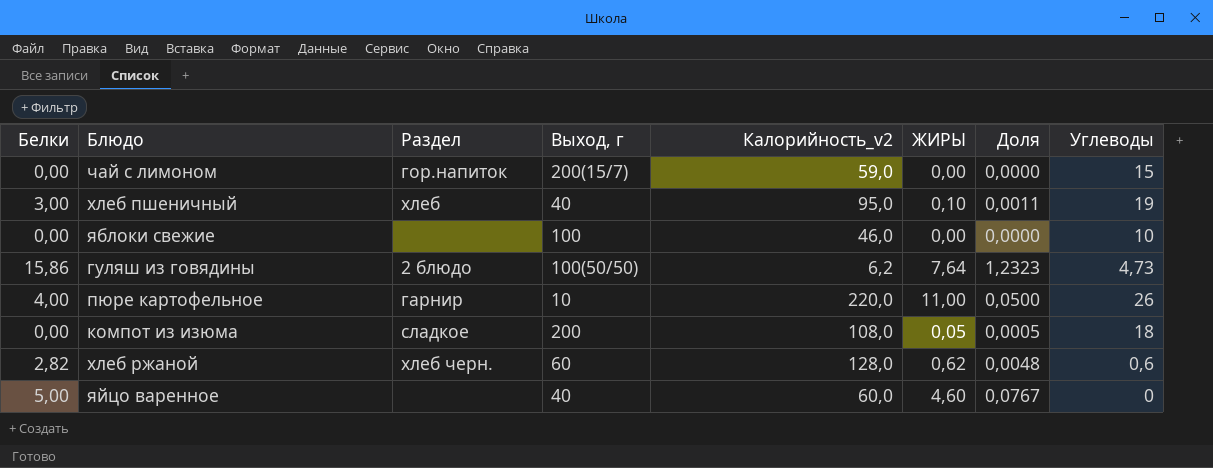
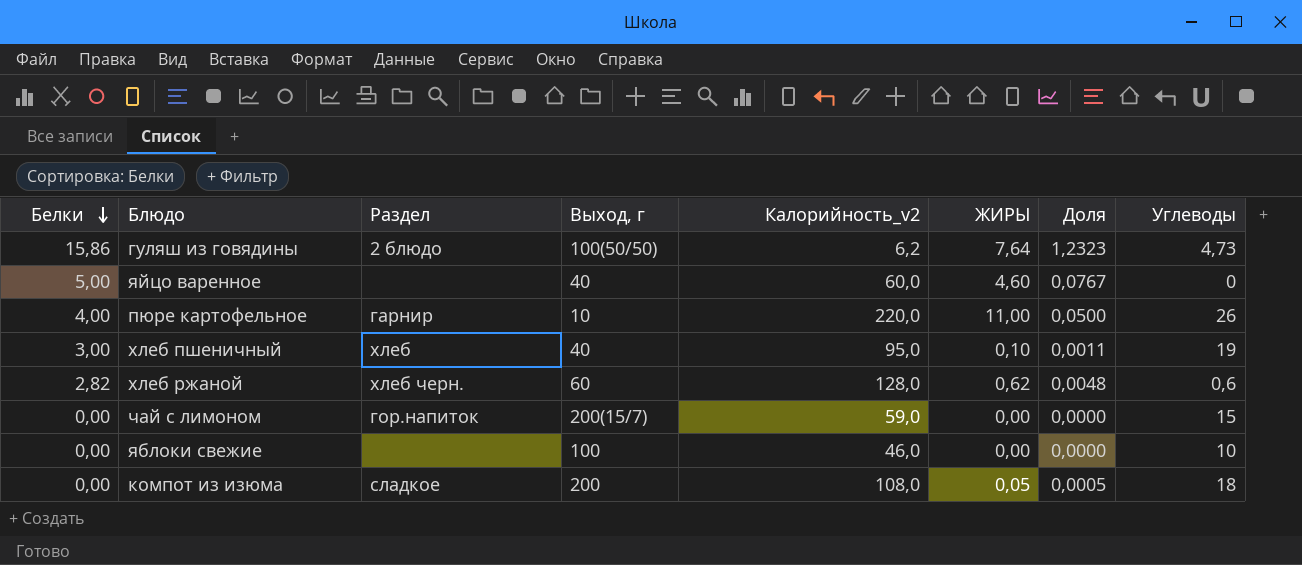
row order: none -> Белки descending

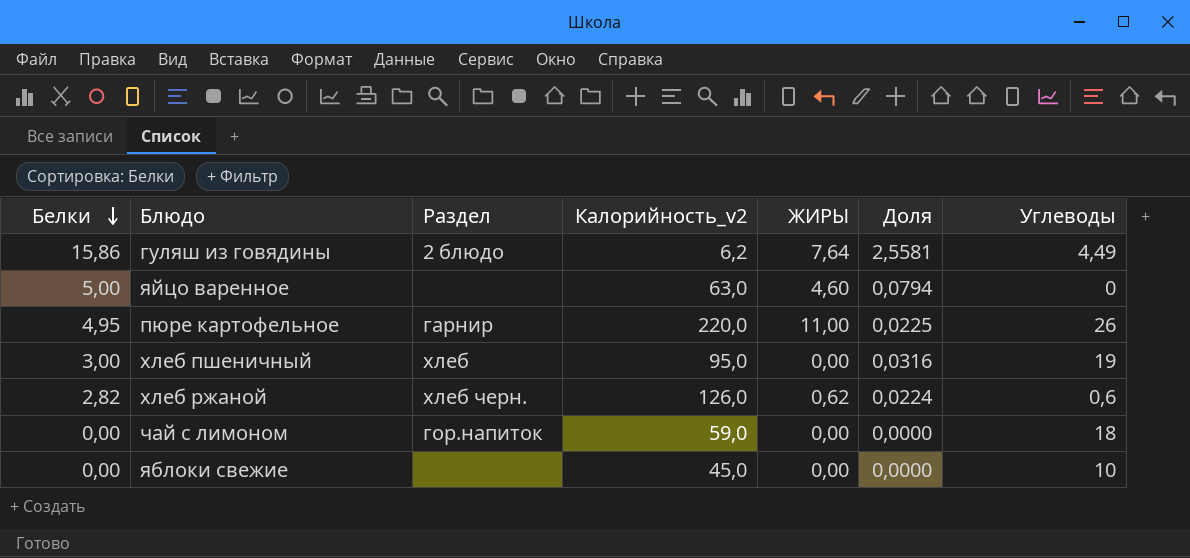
column Выход, г | position: 4 -> none
column Доля | formula: [ЖИРЫ] / [Калорийность_v2] -> [Белки] / [Калорийность_v2]
row компот из изюма: 0,00 | сладкое | 200 | 108,0 | 0,05 | 0,0005 | 18 -> none
гуляш из говядины | Углеводы: 4,73 -> 4,49
яйцо варенное | Калорийность_v2: 60,0 -> 63,0
пюре картофельное | Белки: 4,00 -> 4,95
хлеб пшеничный | ЖИРЫ: 0,10 -> 0,00
хлеб ржаной | Калорийность_v2: 128,0 -> 126,0
чай с лимоном | Углеводы: 15 -> 18
яблоки свежие | Калорийность_v2: 46,0 -> 45,0

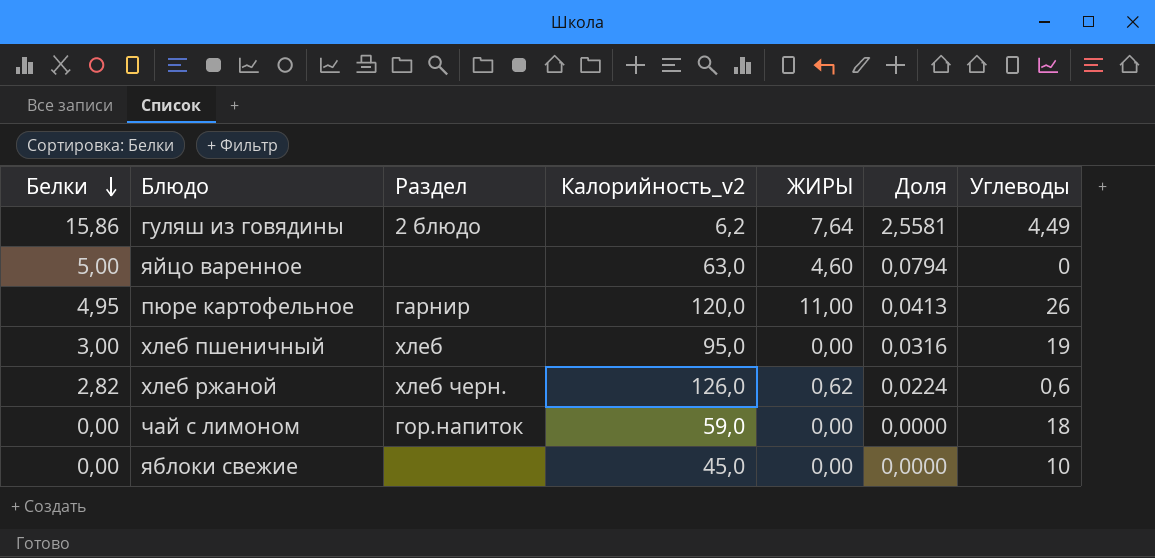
пюре картофельное | Калорийность_v2: 220,0 -> 120,0
пюре картофельное | Доля: 0,0225 -> 0,0413

